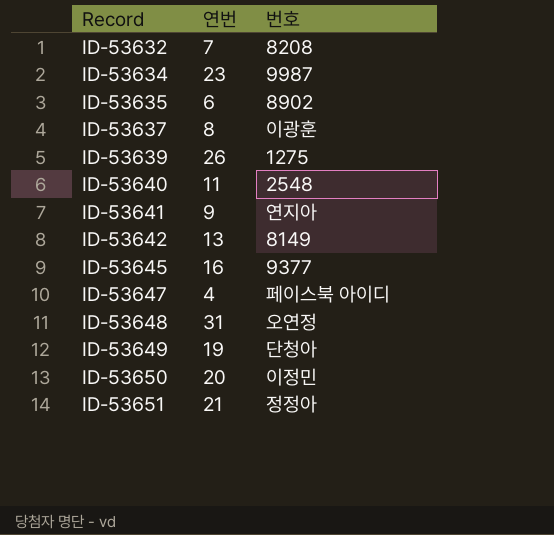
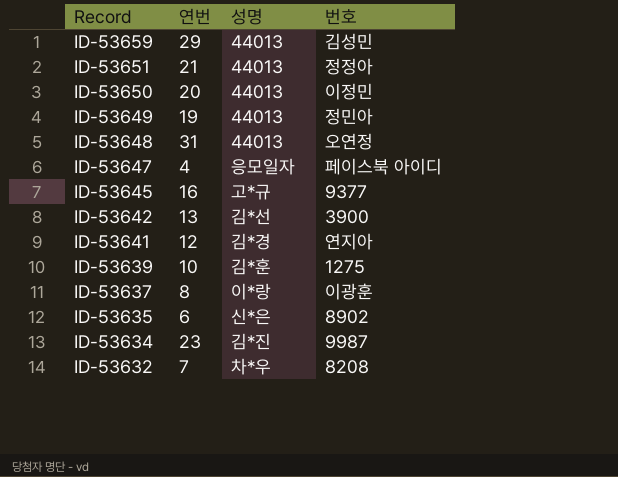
row order: Record ascending -> Record descending
column 성명 | position: none -> 3
row ID-53640: 11 | 2548 -> none
row ID-53659: none -> 29 | 44013 | 김성민
ID-53649 | 번호: 단청아 -> 정민아
ID-53642 | 번호: 8149 -> 3900
ID-53641 | 연번: 9 -> 12
ID-53639 | 연번: 26 -> 10

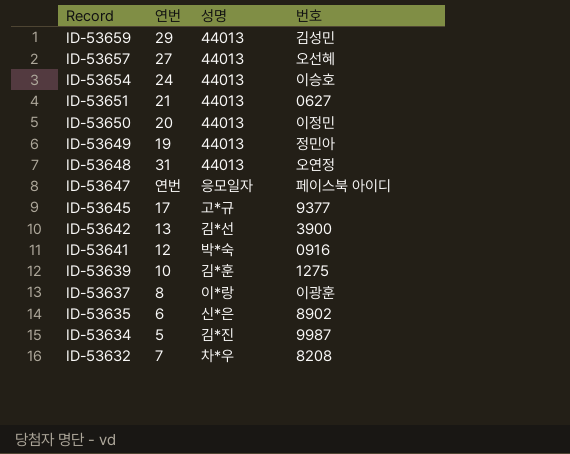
row ID-53657: none -> 27 | 44013 | 오선혜
row ID-53654: none -> 24 | 44013 | 이승호
ID-53651 | 번호: 정정아 -> 0627
ID-53647 | 연번: 4 -> 연번
ID-53645 | 연번: 16 -> 17
ID-53641 | 성명: 김*경 -> 박*숙
ID-53641 | 번호: 연지아 -> 0916
ID-53634 | 연번: 23 -> 5

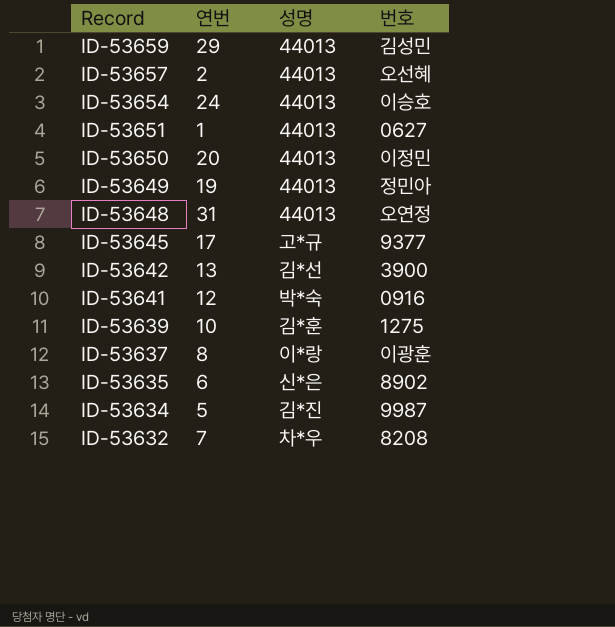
row ID-53647: 연번 | 응모일자 | 페이스북 아이디 -> none
ID-53657 | 연번: 27 -> 2
ID-53651 | 연번: 21 -> 1

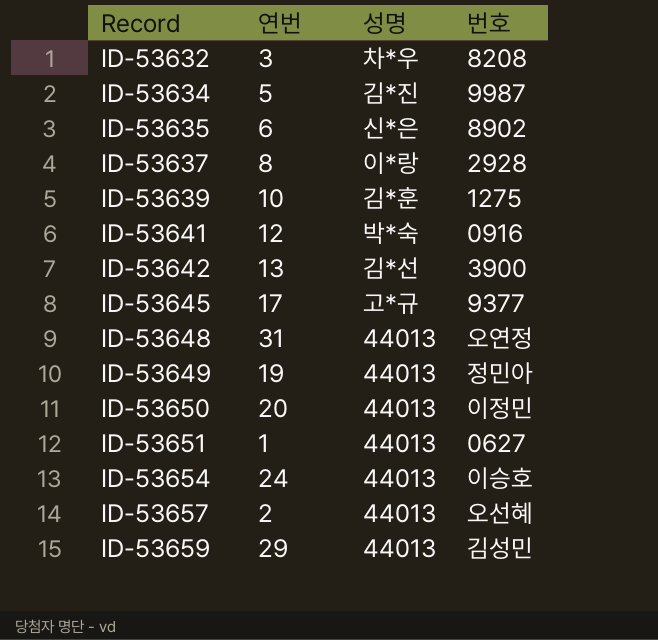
row order: Record descending -> Record ascending
ID-53632 | 연번: 7 -> 3
ID-53637 | 번호: 이광훈 -> 2928

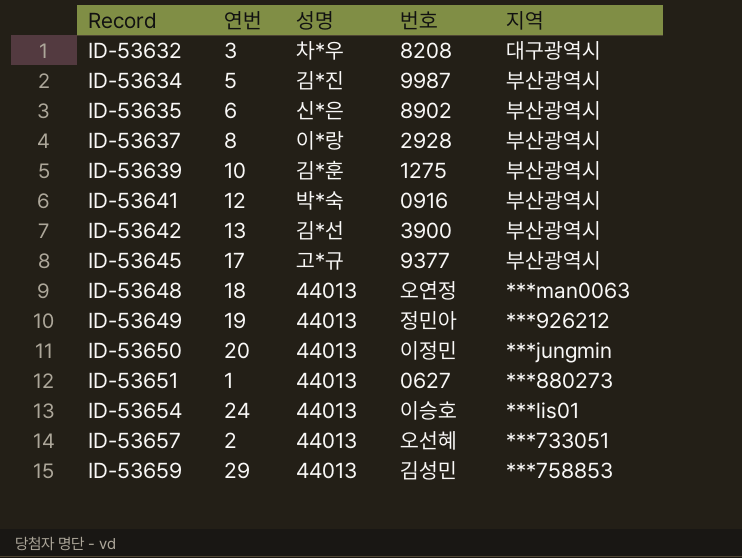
column 지역 | position: none -> 5
ID-53648 | 연번: 31 -> 18

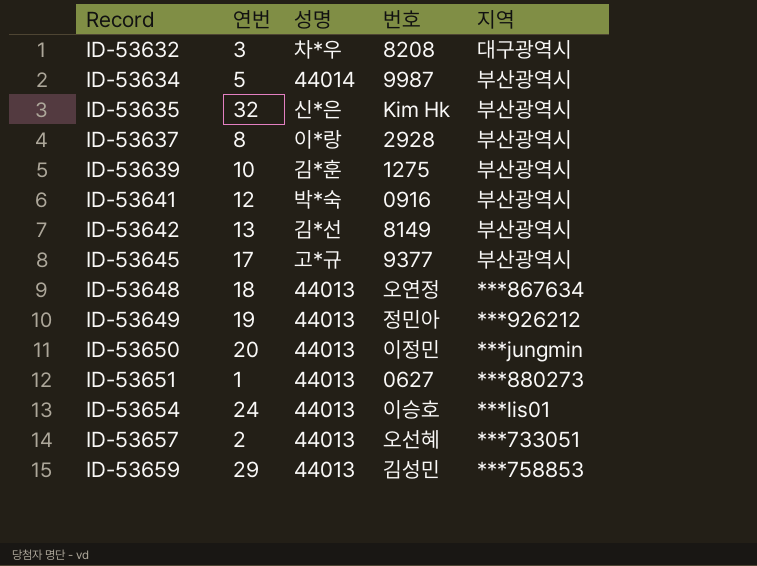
ID-53634 | 성명: 김*진 -> 44014
ID-53635 | 연번: 6 -> 32
ID-53635 | 번호: 8902 -> Kim Hk
ID-53642 | 번호: 3900 -> 8149
ID-53648 | 지역: ***man0063 -> ***867634

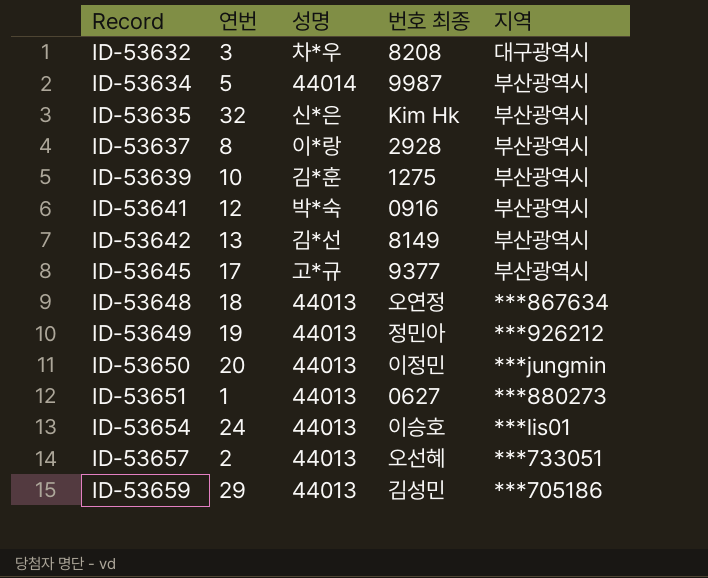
column name: 번호 -> 번호 최종
ID-53659 | 지역: ***758853 -> ***705186

